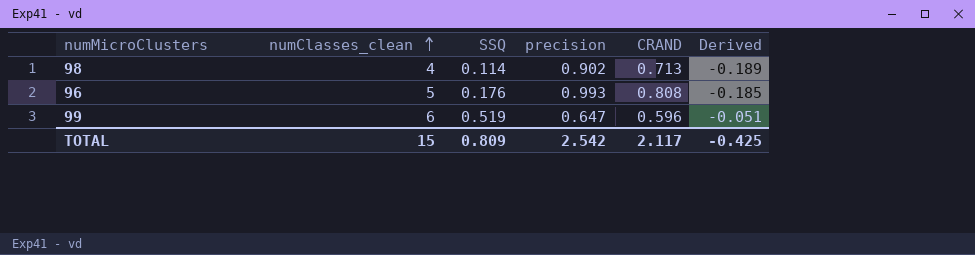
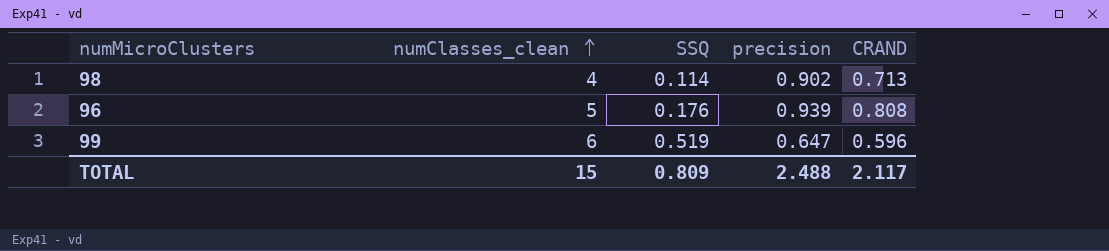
column Derived | formula: [CRAND] - [precision] -> none
96 | precision: 0.993 -> 0.939
TOTAL | precision: 2.542 -> 2.488

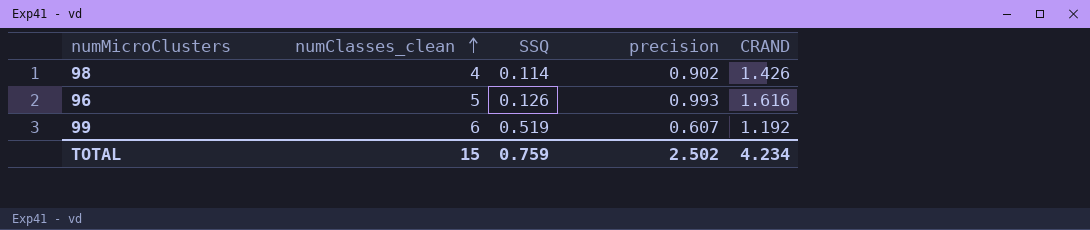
98 | CRAND: 0.713 -> 1.426
96 | SSQ: 0.176 -> 0.126
96 | precision: 0.939 -> 0.993
96 | CRAND: 0.808 -> 1.616
99 | precision: 0.647 -> 0.607
99 | CRAND: 0.596 -> 1.192
TOTAL | SSQ: 0.809 -> 0.759
TOTAL | precision: 2.488 -> 2.502
TOTAL | CRAND: 2.117 -> 4.234

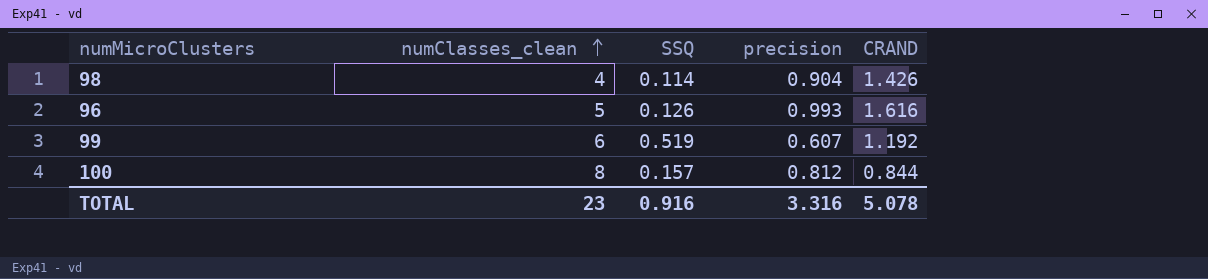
98 | precision: 0.902 -> 0.904
row 100: none -> 8 | 0.157 | 0.812 | 0.844
TOTAL | numClasses_clean: 15 -> 23
TOTAL | SSQ: 0.759 -> 0.916
TOTAL | precision: 2.502 -> 3.316
TOTAL | CRAND: 4.234 -> 5.078

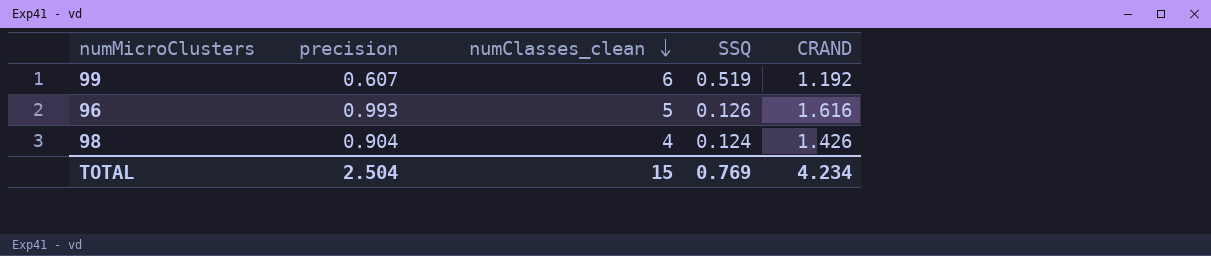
row order: numClasses_clean ascending -> numClasses_clean descending
column precision | position: 4 -> 2
row 100: 8 | 0.157 | 0.812 | 0.844 -> none
98 | SSQ: 0.114 -> 0.124
TOTAL | precision: 3.316 -> 2.504
TOTAL | numClasses_clean: 23 -> 15
TOTAL | SSQ: 0.916 -> 0.769
TOTAL | CRAND: 5.078 -> 4.234

